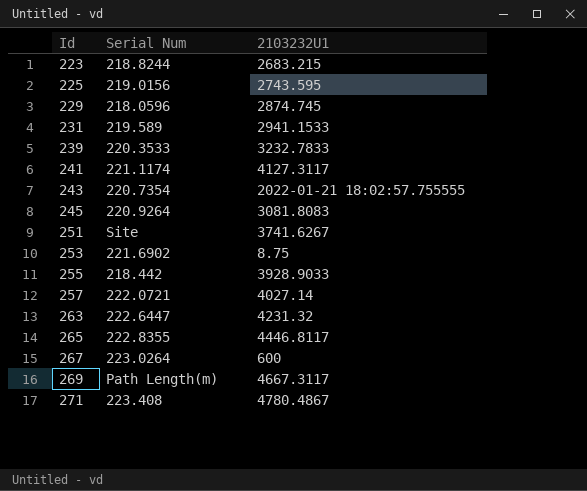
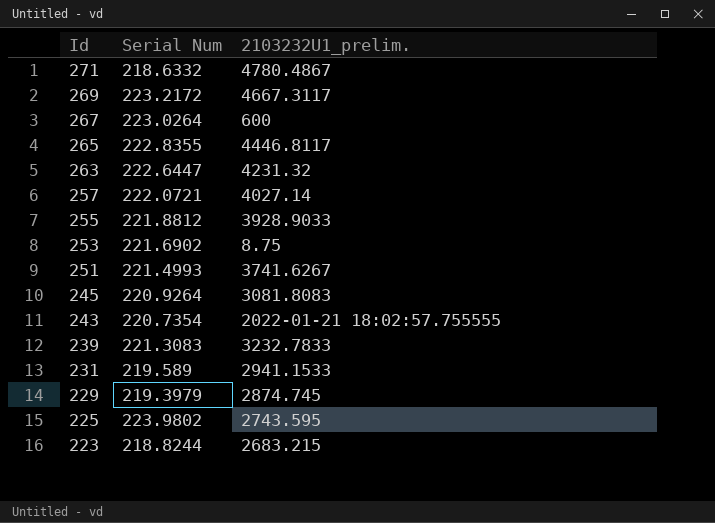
row order: Id ascending -> Id descending
column name: 2103232U1 -> 2103232U1_prelim.
row 241: 221.1174 | 4127.3117 -> none
271 | Serial Num: 223.408 -> 218.6332
269 | Serial Num: Path Length(m) -> 223.2172
255 | Serial Num: 218.442 -> 221.8812
251 | Serial Num: Site -> 221.4993
239 | Serial Num: 220.3533 -> 221.3083
229 | Serial Num: 218.0596 -> 219.3979
225 | Serial Num: 219.0156 -> 223.9802

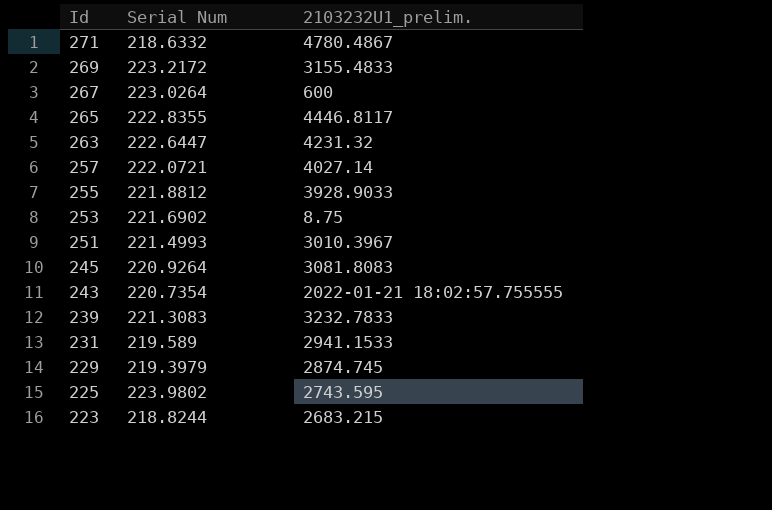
269 | 2103232U1_prelim.: 4667.3117 -> 3155.4833
251 | 2103232U1_prelim.: 3741.6267 -> 3010.3967

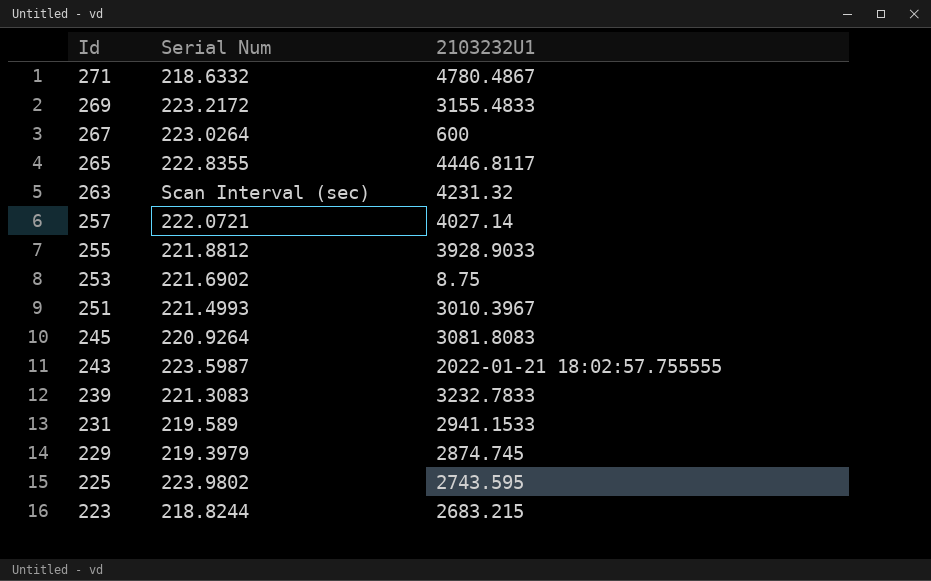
column name: 2103232U1_prelim. -> 2103232U1
263 | Serial Num: 222.6447 -> Scan Interval (sec)
243 | Serial Num: 220.7354 -> 223.5987

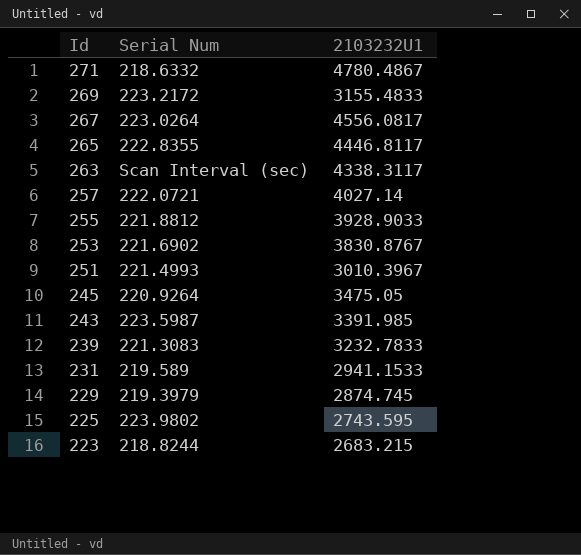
267 | 2103232U1: 600 -> 4556.0817
263 | 2103232U1: 4231.32 -> 4338.3117
253 | 2103232U1: 8.75 -> 3830.8767
245 | 2103232U1: 3081.8083 -> 3475.05
243 | 2103232U1: 2022-01-21 18:02:57.755555 -> 3391.985

